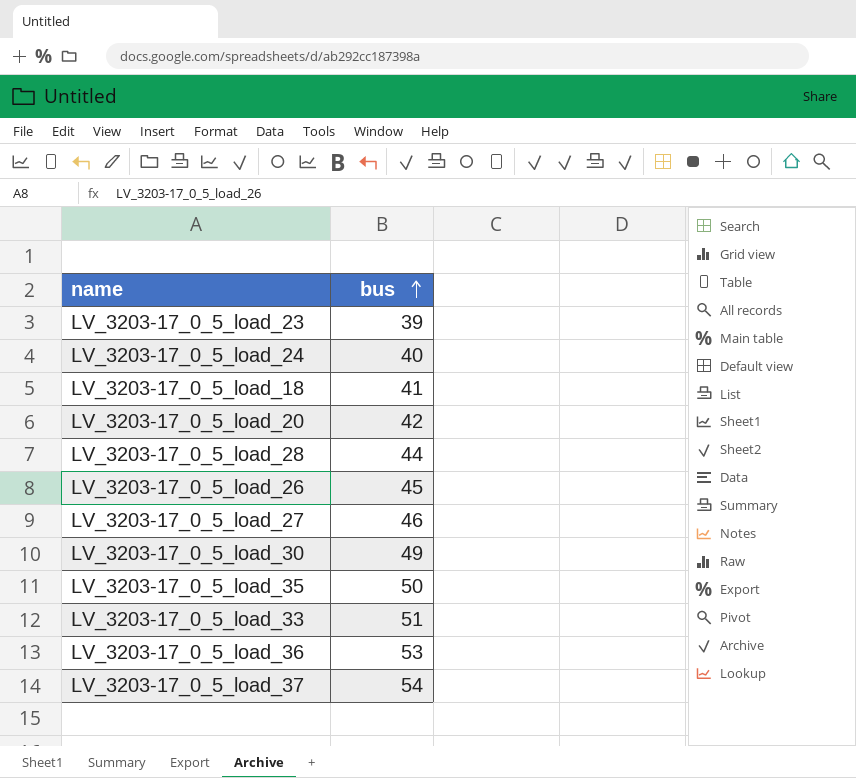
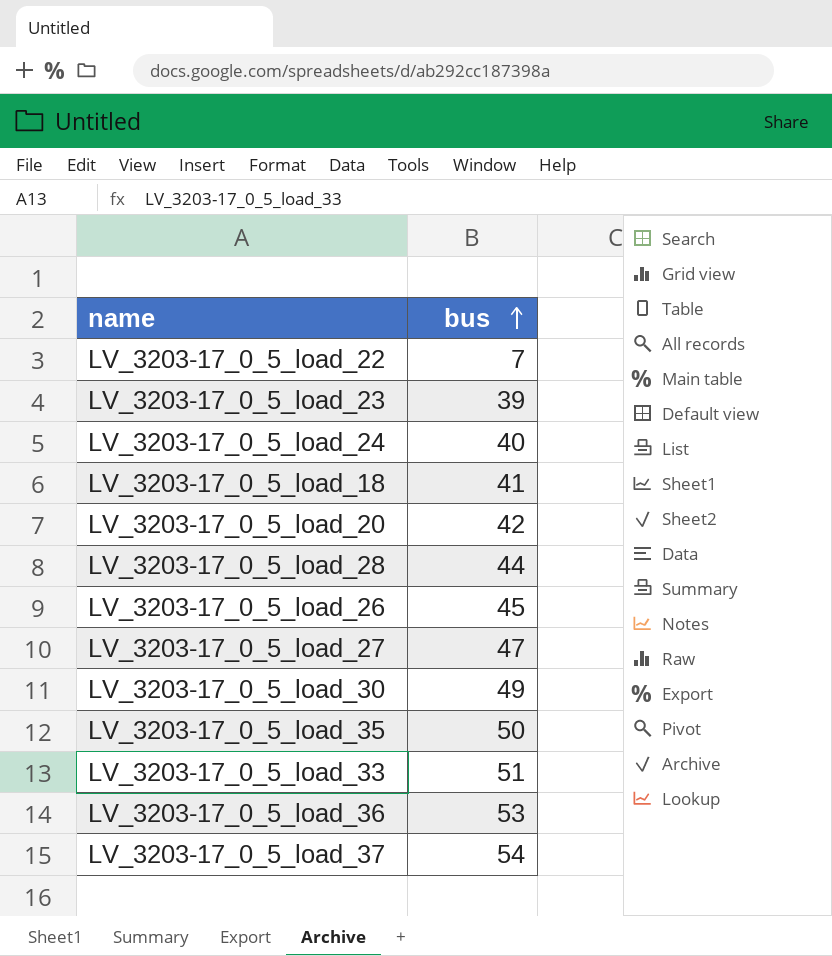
row LV_3203-17_0_5_load_22: none -> 7
LV_3203-17_0_5_load_27 | bus: 46 -> 47

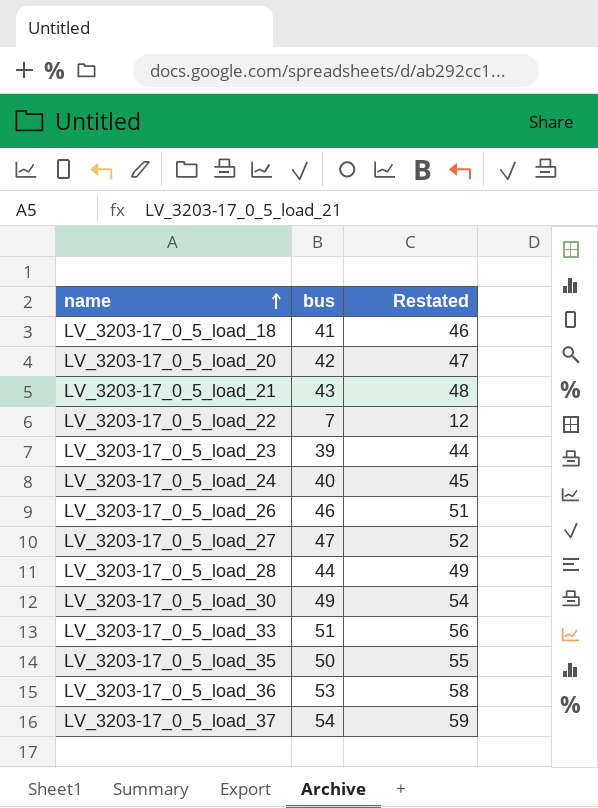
row order: bus ascending -> name ascending
column Restated | formula: none -> [bus] + 5
row LV_3203-17_0_5_load_21: none -> 43 | 48
LV_3203-17_0_5_load_26 | bus: 45 -> 46

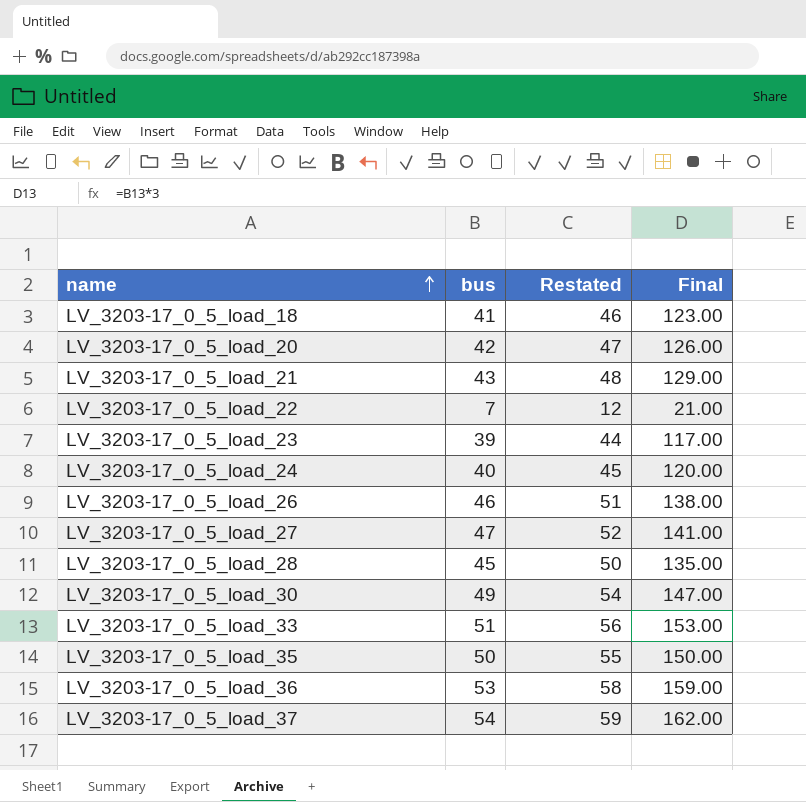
column Final | formula: none -> [bus] * 3
LV_3203-17_0_5_load_28 | bus: 44 -> 45
LV_3203-17_0_5_load_28 | Restated: 49 -> 50

